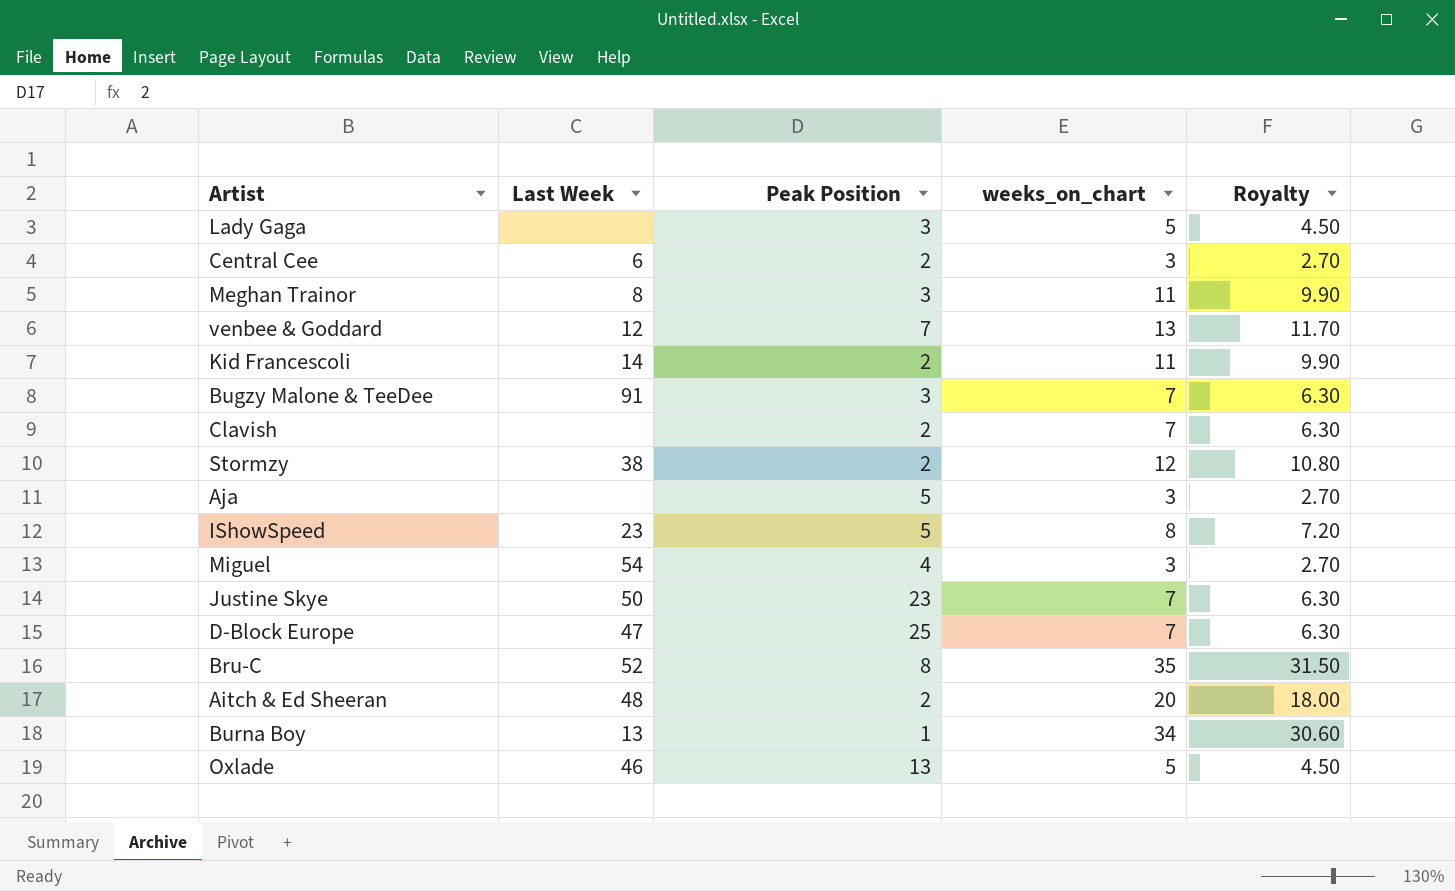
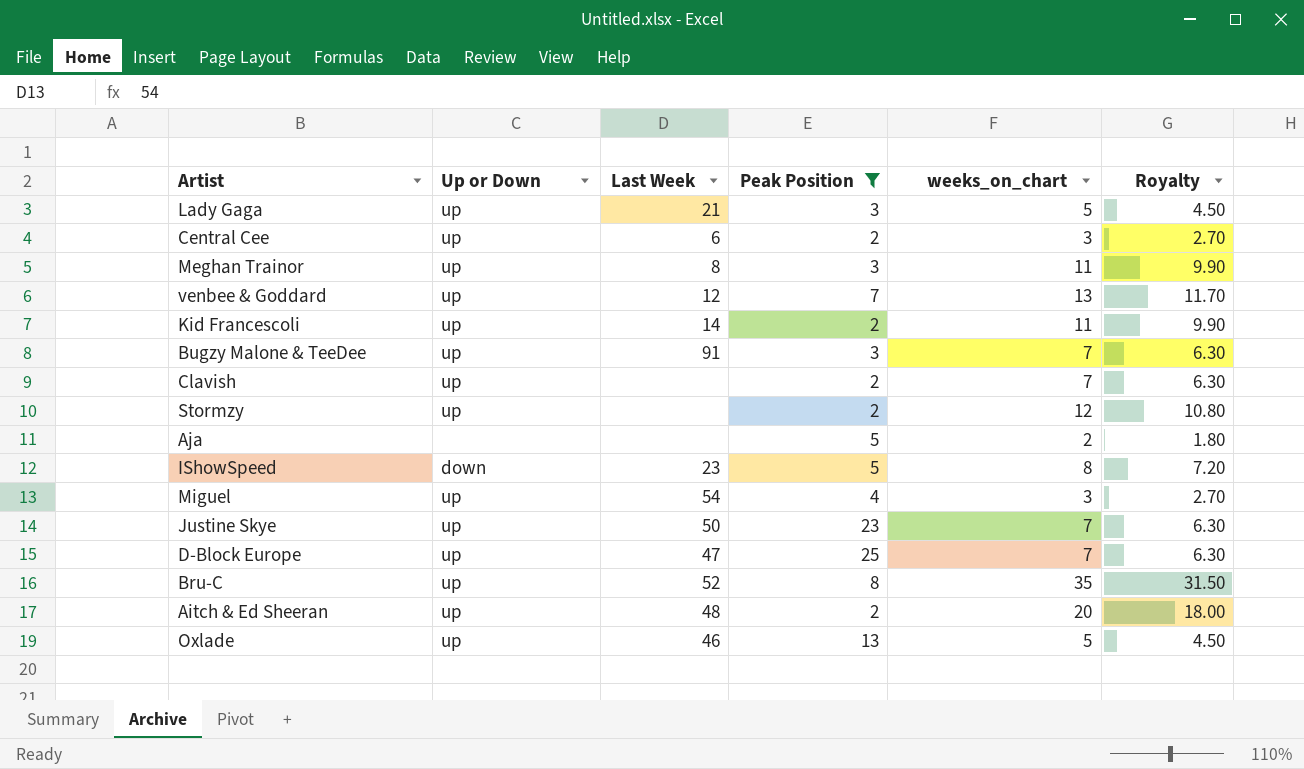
filter: none -> Peak Position != 1
column Up or Down | position: none -> 2
Lady Gaga | Last Week: none -> 21
Stormzy | Last Week: 38 -> none
Aja | weeks_on_chart: 3 -> 2
Aja | Royalty: 2.70 -> 1.80

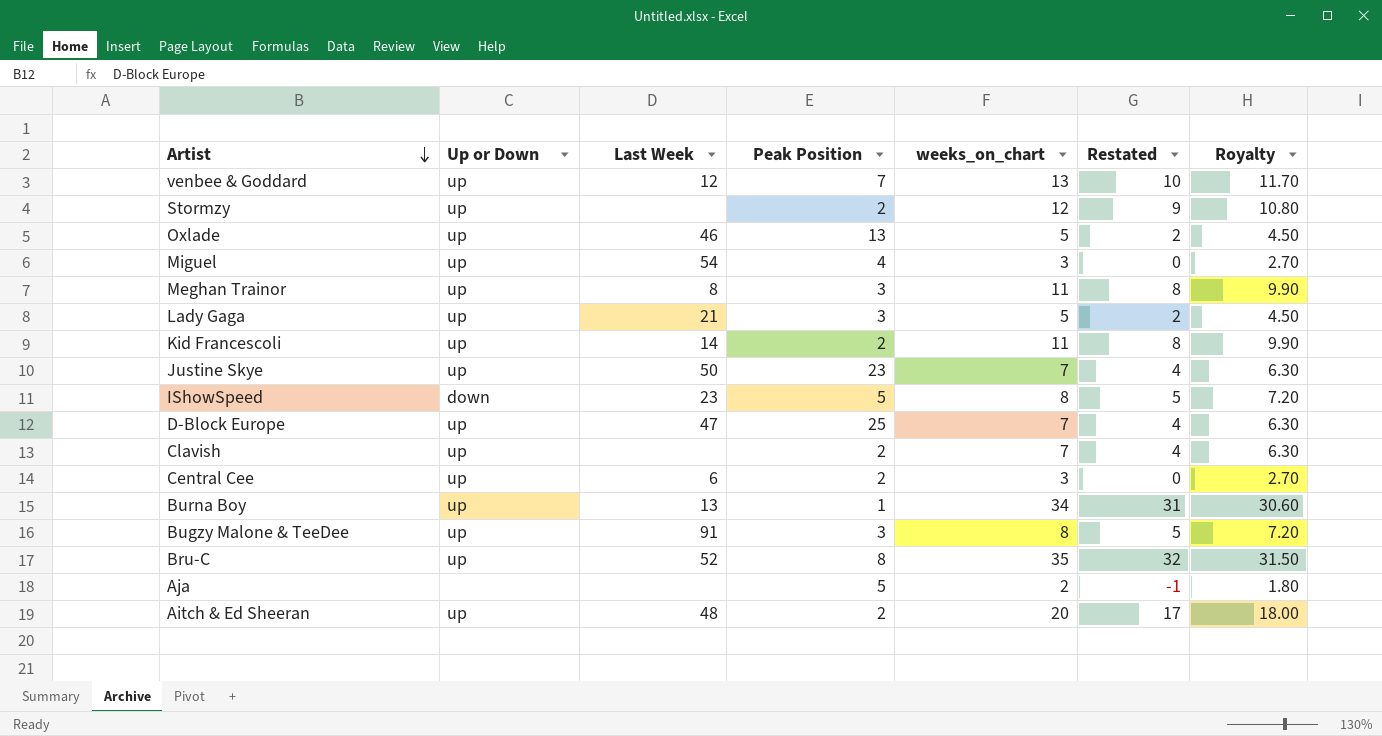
filter: Peak Position != 1 -> none
row order: none -> Artist descending
column Restated | formula: none -> [weeks_on_chart] - 3
Bugzy Malone & TeeDee | weeks_on_chart: 7 -> 8
Bugzy Malone & TeeDee | Royalty: 6.30 -> 7.20

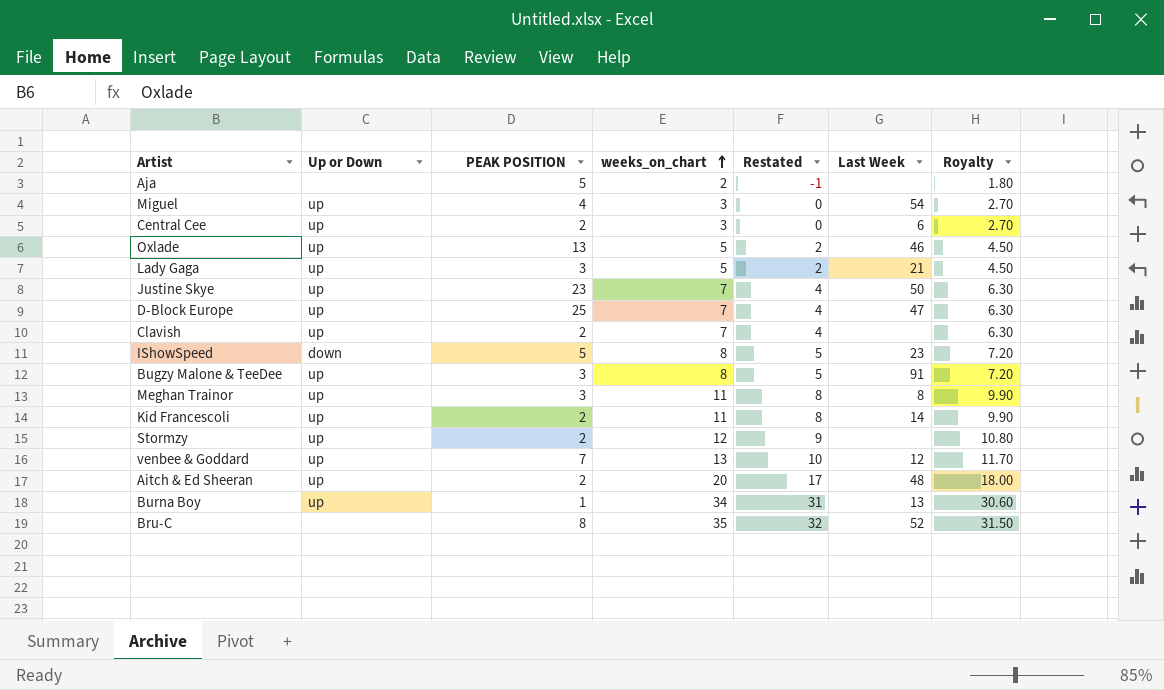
row order: Artist descending -> weeks_on_chart ascending
column name: Peak Position -> PEAK POSITION
column Last Week | position: 3 -> 6
Bru-C | Up or Down: up -> none

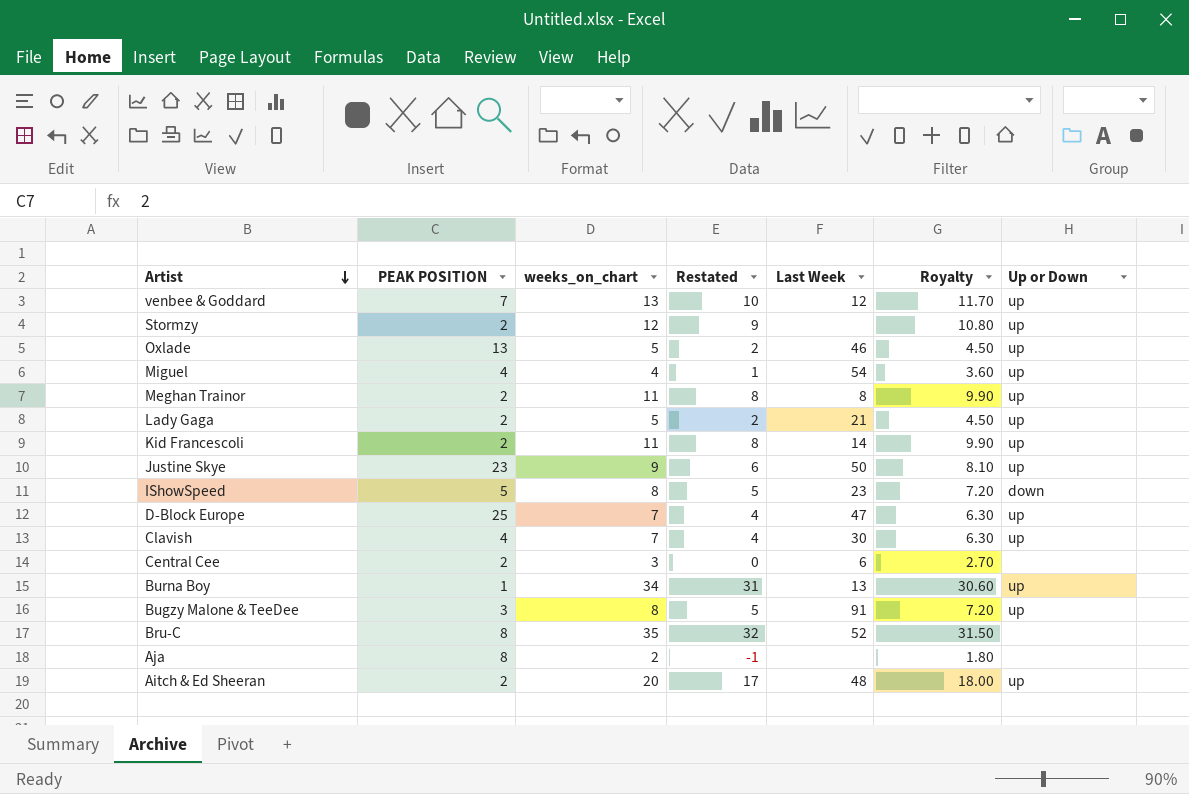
row order: weeks_on_chart ascending -> Artist descending
column Up or Down | position: 2 -> 7
Miguel | weeks_on_chart: 3 -> 4
Miguel | Restated: 0 -> 1
Miguel | Royalty: 2.70 -> 3.60
Meghan Trainor | PEAK POSITION: 3 -> 2
Lady Gaga | PEAK POSITION: 3 -> 2
Justine Skye | weeks_on_chart: 7 -> 9
Justine Skye | Restated: 4 -> 6
Justine Skye | Royalty: 6.30 -> 8.10
Clavish | PEAK POSITION: 2 -> 4
Clavish | Last Week: none -> 30
Central Cee | Up or Down: up -> none
Aja | PEAK POSITION: 5 -> 8

